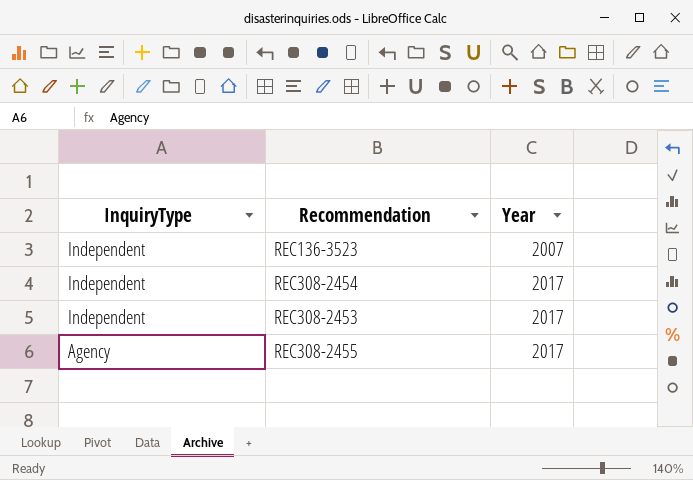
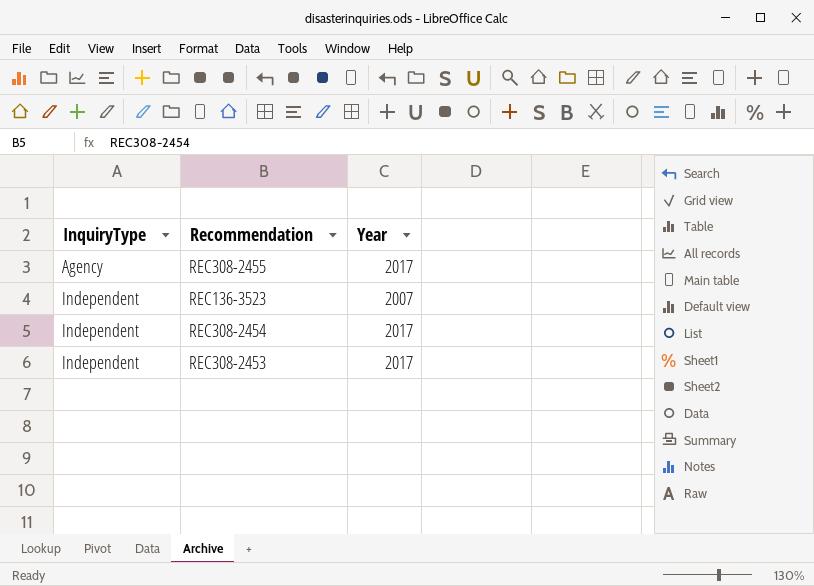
row order: InquiryType descending -> InquiryType ascending

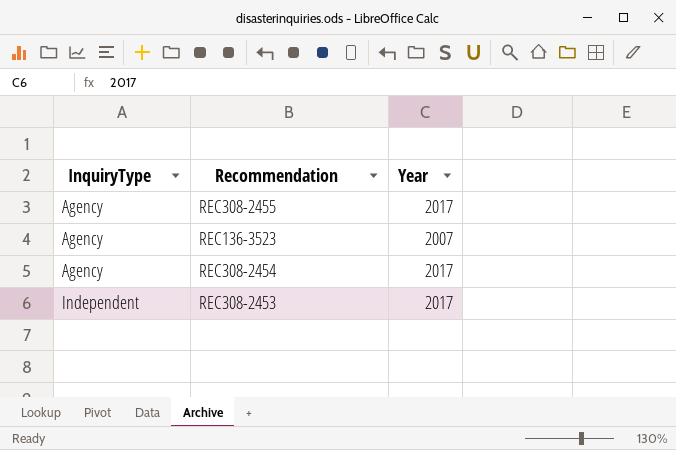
REC136-3523 | InquiryType: Independent -> Agency
REC308-2454 | InquiryType: Independent -> Agency

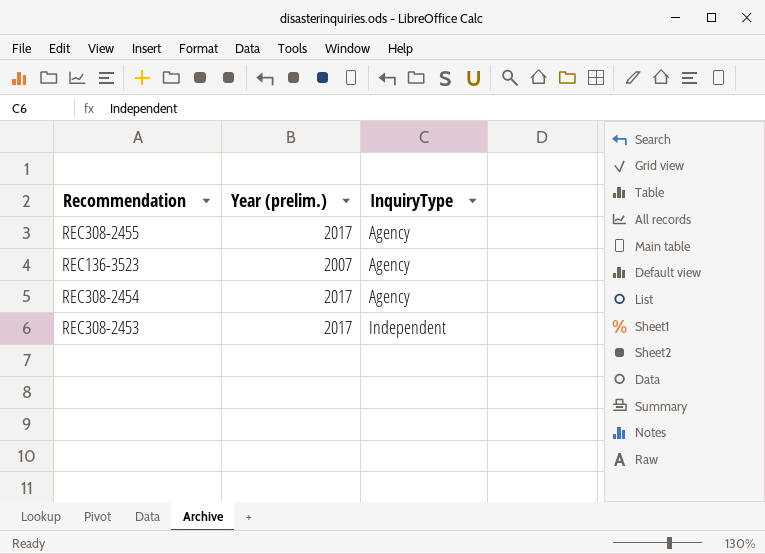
column name: Year -> Year (prelim.)
column InquiryType | position: 1 -> 3

